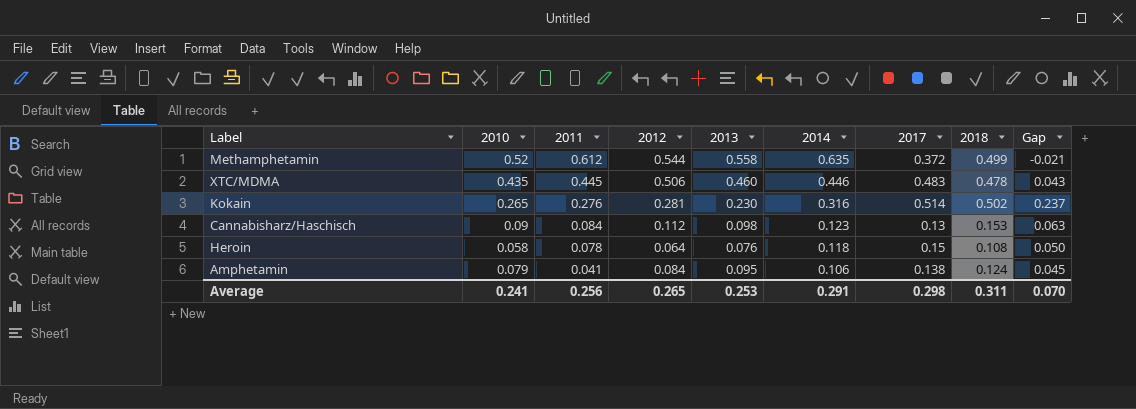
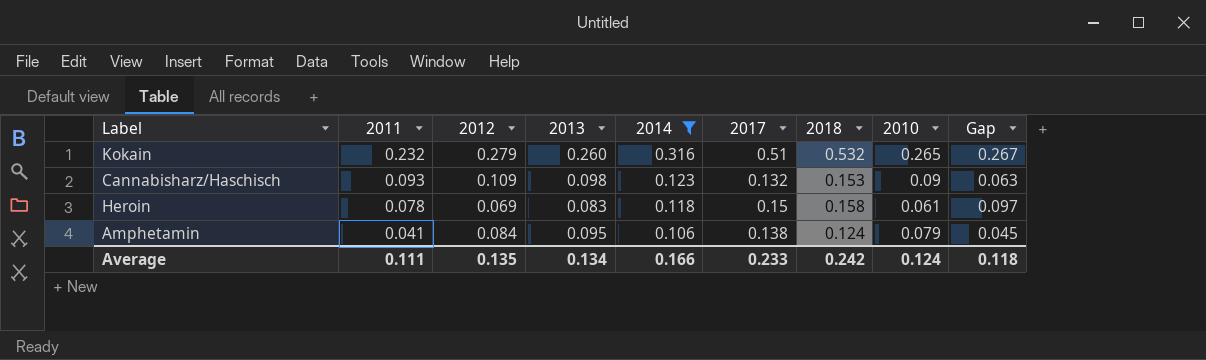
filter: none -> 2014 <= 0.316
column 2010 | position: 2 -> 8
Kokain | 2011: 0.276 -> 0.232
Kokain | 2012: 0.281 -> 0.279
Kokain | 2013: 0.230 -> 0.260
Kokain | 2017: 0.514 -> 0.51
Kokain | 2018: 0.502 -> 0.532
Kokain | Gap: 0.237 -> 0.267
Cannabisharz/Haschisch | 2011: 0.084 -> 0.093
Cannabisharz/Haschisch | 2012: 0.112 -> 0.109
Cannabisharz/Haschisch | 2017: 0.13 -> 0.132
Heroin | 2012: 0.064 -> 0.069
Heroin | 2013: 0.076 -> 0.083
Heroin | 2018: 0.108 -> 0.158
Heroin | 2010: 0.058 -> 0.061
Heroin | Gap: 0.050 -> 0.097
Average | 2011: 0.256 -> 0.111
Average | 2012: 0.265 -> 0.135
Average | 2013: 0.253 -> 0.134
Average | 2014: 0.291 -> 0.166
Average | 2017: 0.298 -> 0.233
Average | 2018: 0.311 -> 0.242
Average | 2010: 0.241 -> 0.124
Average | Gap: 0.070 -> 0.118

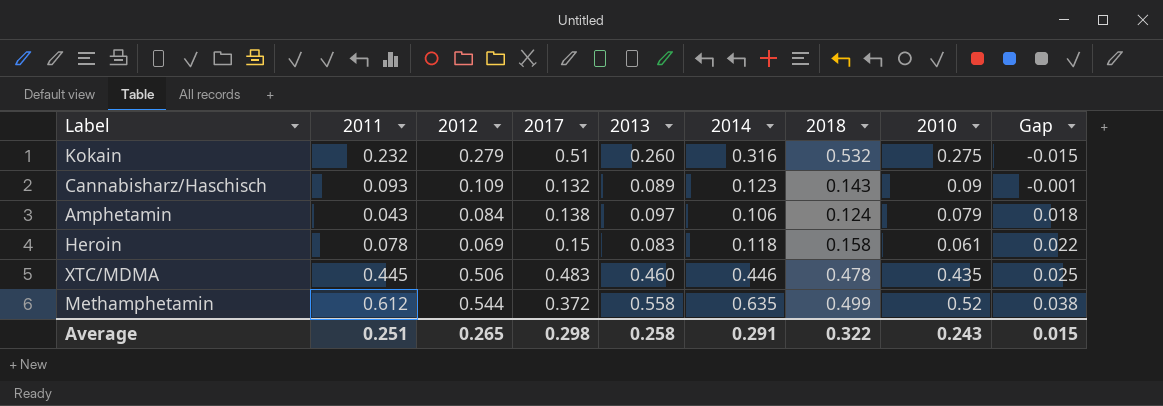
filter: 2014 <= 0.316 -> none
row order: 2011 descending -> Gap ascending
column 2017 | position: 6 -> 4
column Gap | formula: [2018] - [2010] -> [2013] - [2010]
Kokain | 2010: 0.265 -> 0.275
Cannabisharz/Haschisch | 2013: 0.098 -> 0.089
Cannabisharz/Haschisch | 2018: 0.153 -> 0.143
Amphetamin | 2011: 0.041 -> 0.043
Amphetamin | 2013: 0.095 -> 0.097
Average | 2011: 0.111 -> 0.251
Average | 2012: 0.135 -> 0.265
Average | 2017: 0.233 -> 0.298
Average | 2013: 0.134 -> 0.258
Average | 2014: 0.166 -> 0.291
Average | 2018: 0.242 -> 0.322
Average | 2010: 0.124 -> 0.243
Average | Gap: 0.118 -> 0.015

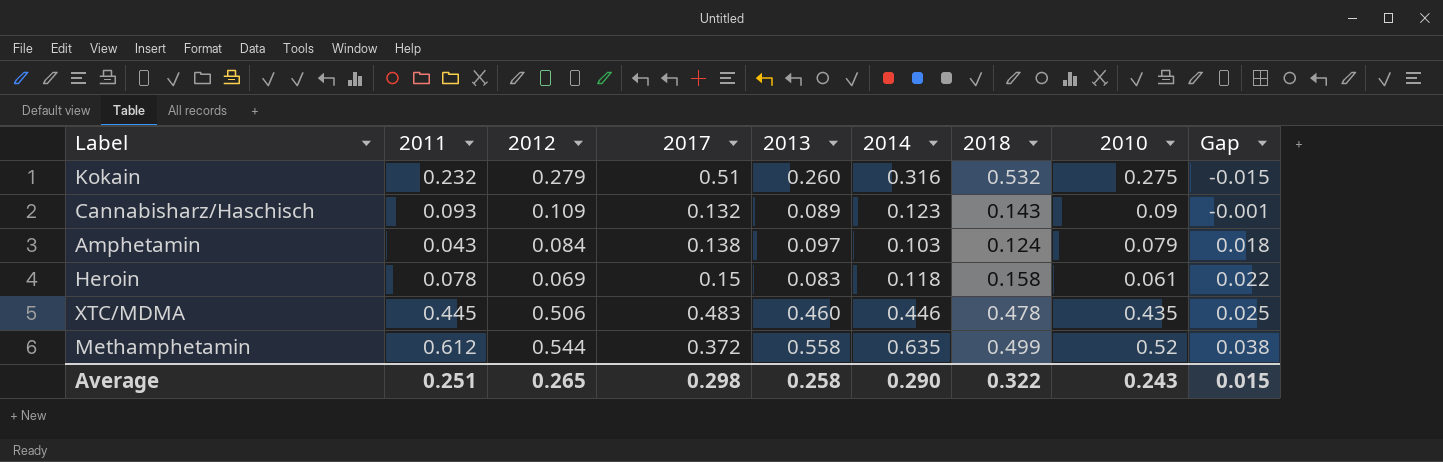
Amphetamin | 2014: 0.106 -> 0.103
Average | 2014: 0.291 -> 0.290

